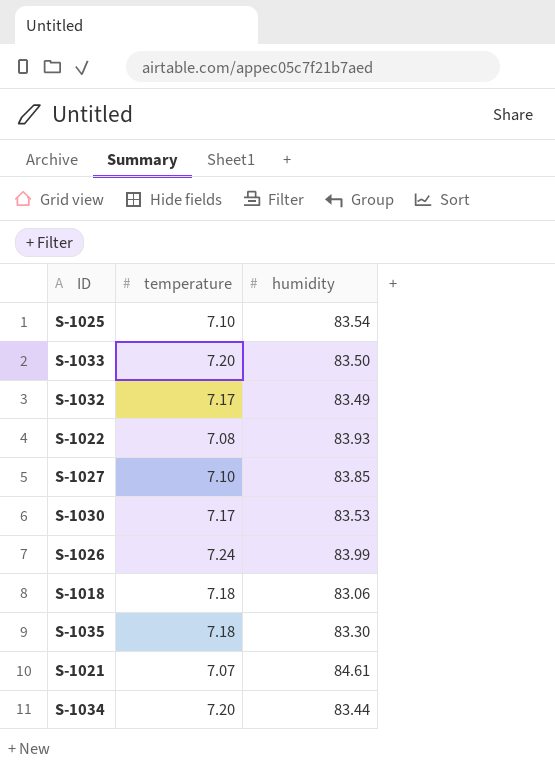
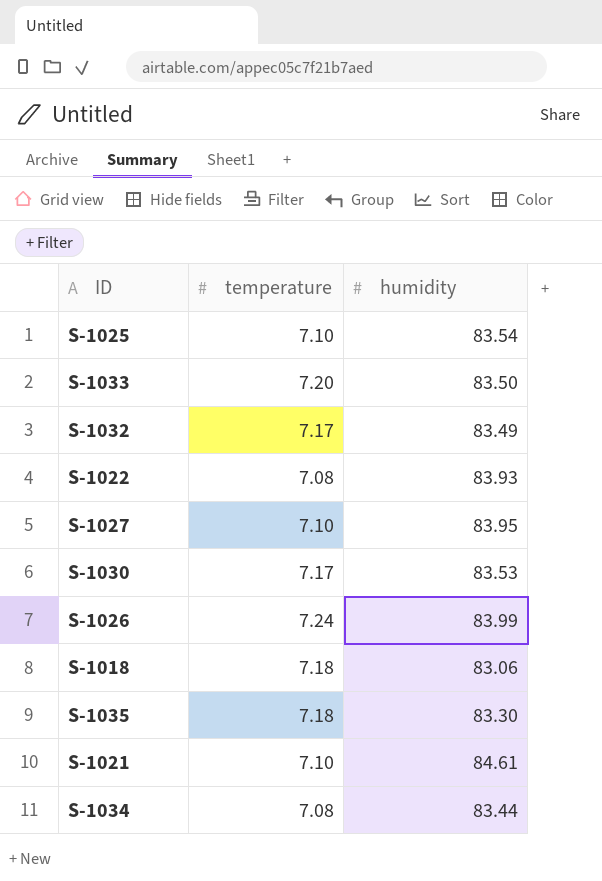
S-1027 | humidity: 83.85 -> 83.95
S-1021 | temperature: 7.07 -> 7.10
S-1034 | temperature: 7.20 -> 7.08

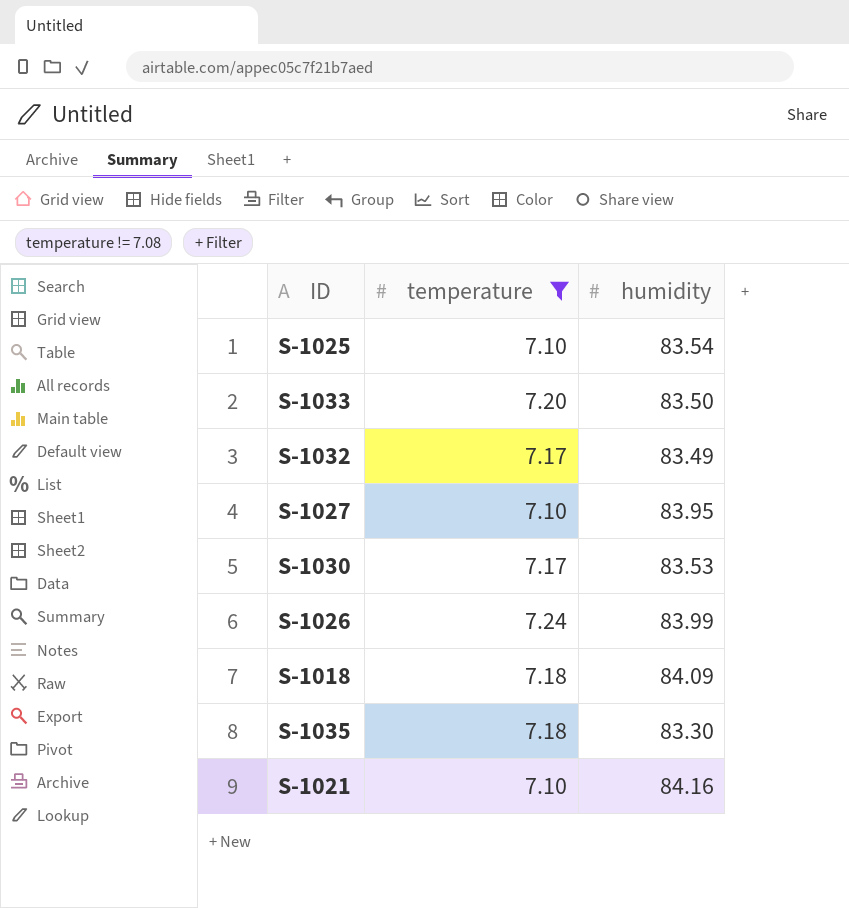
filter: none -> temperature != 7.08
S-1018 | humidity: 83.06 -> 84.09
S-1021 | humidity: 84.61 -> 84.16

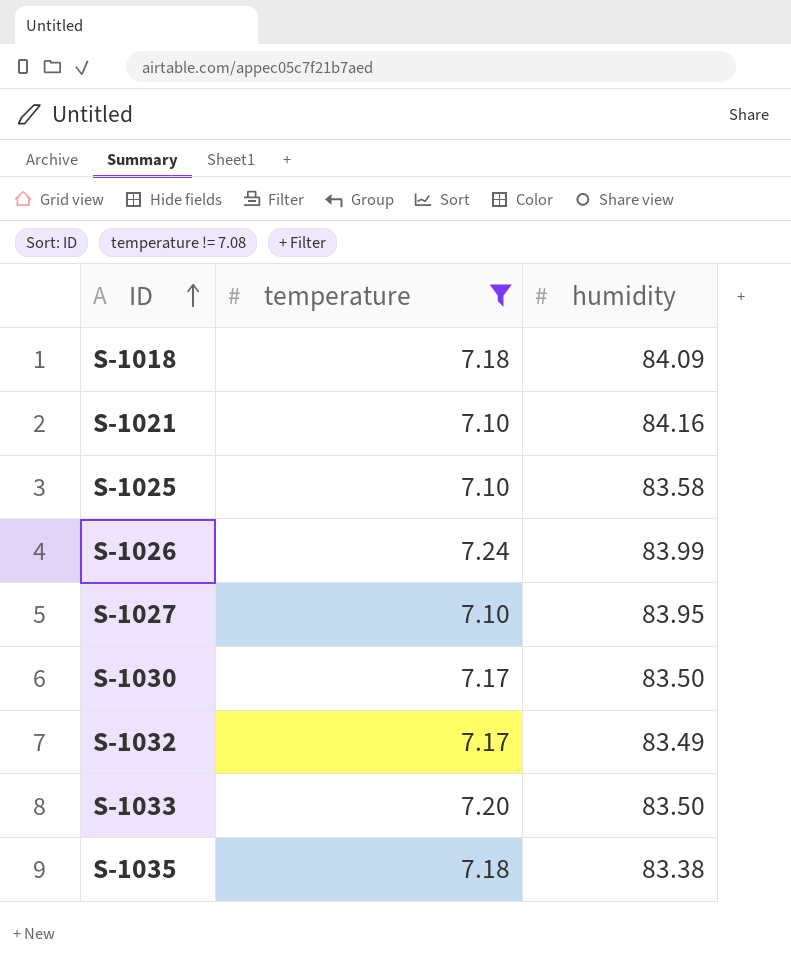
row order: none -> ID ascending
S-1025 | humidity: 83.54 -> 83.58
S-1030 | humidity: 83.53 -> 83.50
S-1035 | humidity: 83.30 -> 83.38

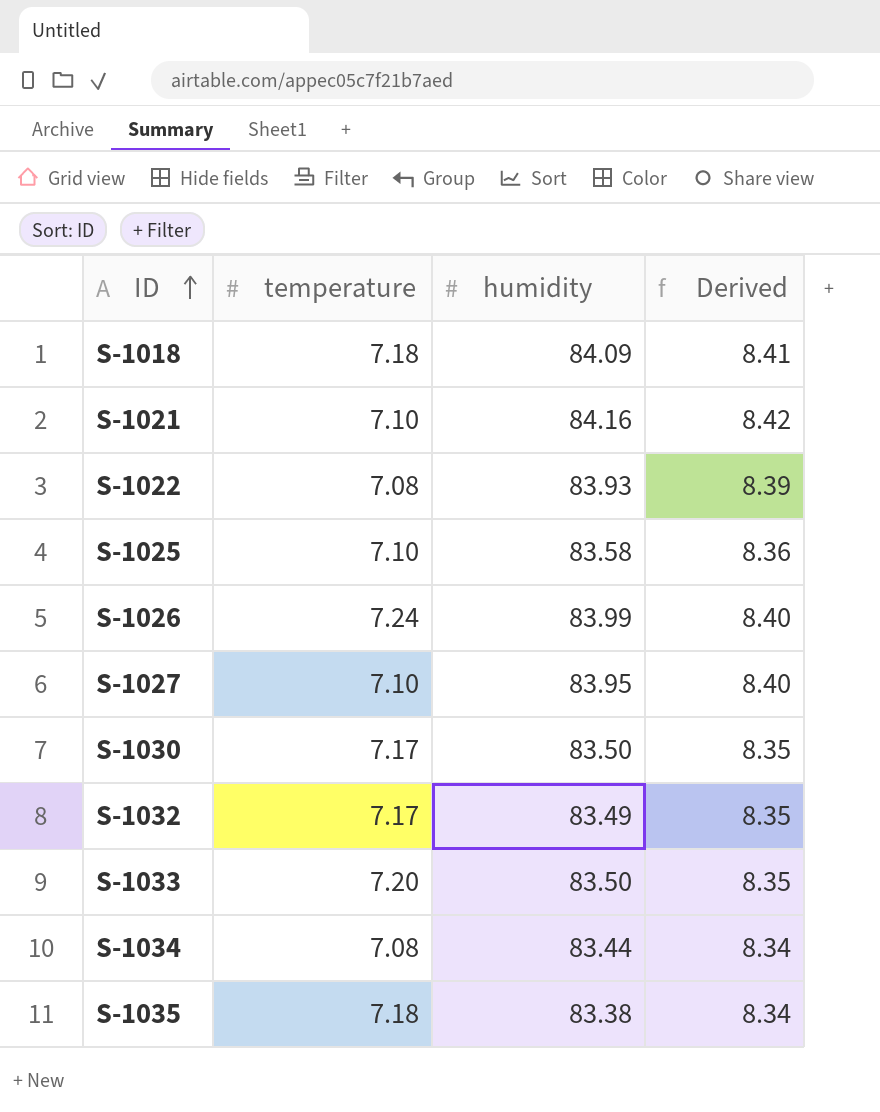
filter: temperature != 7.08 -> none
column Derived | formula: none -> [humidity] * 0.1

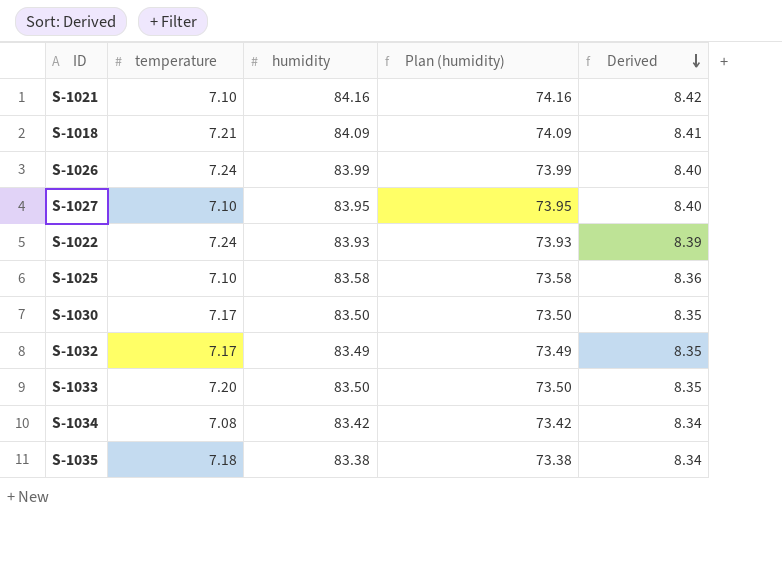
row order: ID ascending -> Derived descending
column Plan (humidity) | formula: none -> [humidity] - 10
S-1018 | temperature: 7.18 -> 7.21
S-1022 | temperature: 7.08 -> 7.24
S-1034 | humidity: 83.44 -> 83.42

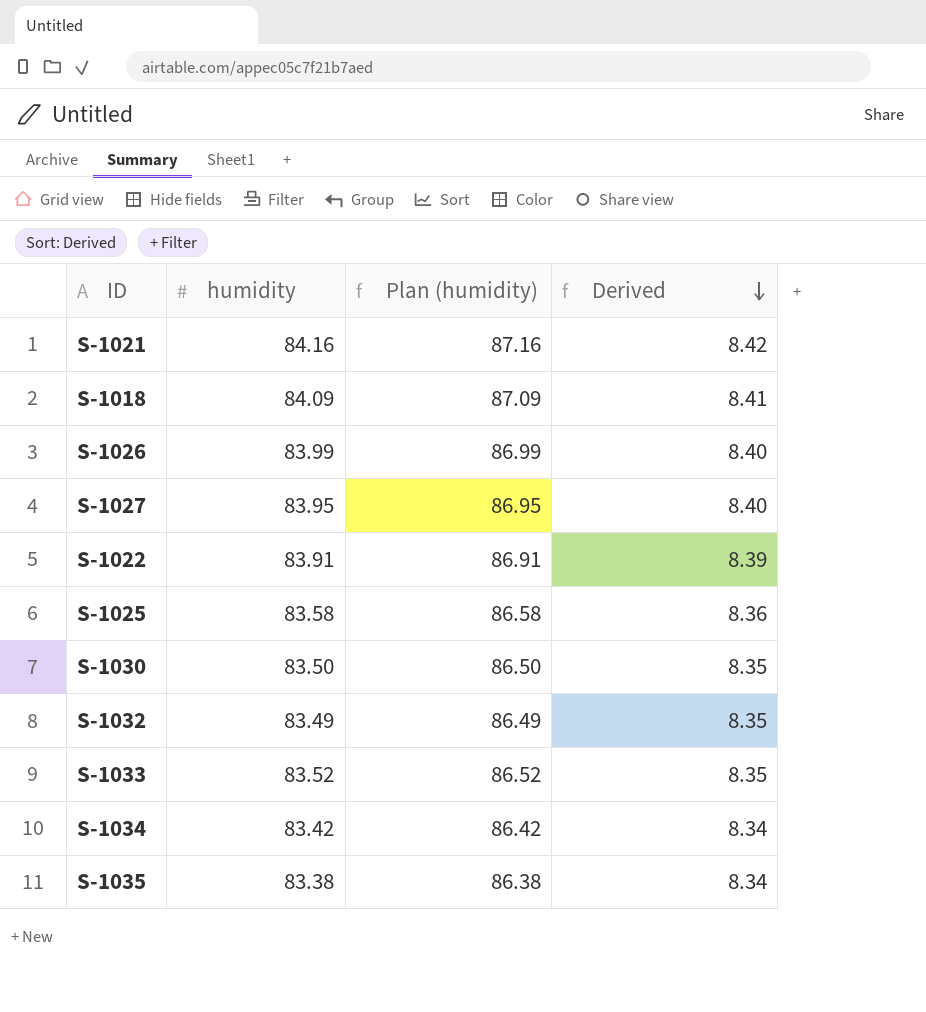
column temperature | position: 2 -> none
column Plan (humidity) | formula: [humidity] - 10 -> [humidity] + 3
S-1022 | humidity: 83.93 -> 83.91
S-1033 | humidity: 83.50 -> 83.52

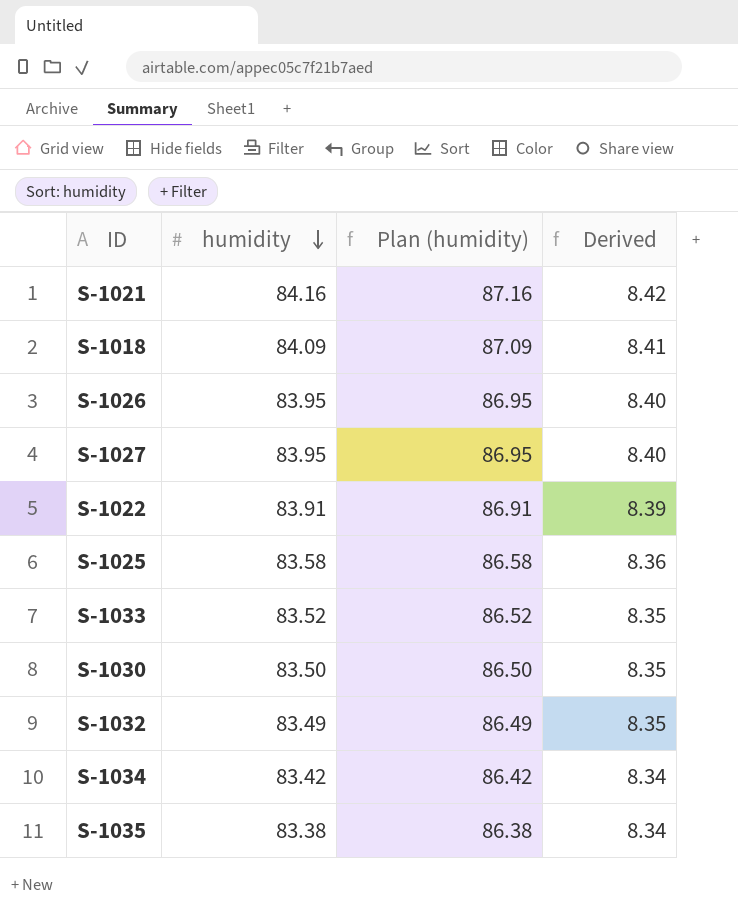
row order: Derived descending -> humidity descending
S-1026 | humidity: 83.99 -> 83.95
S-1026 | Plan (humidity): 86.99 -> 86.95

